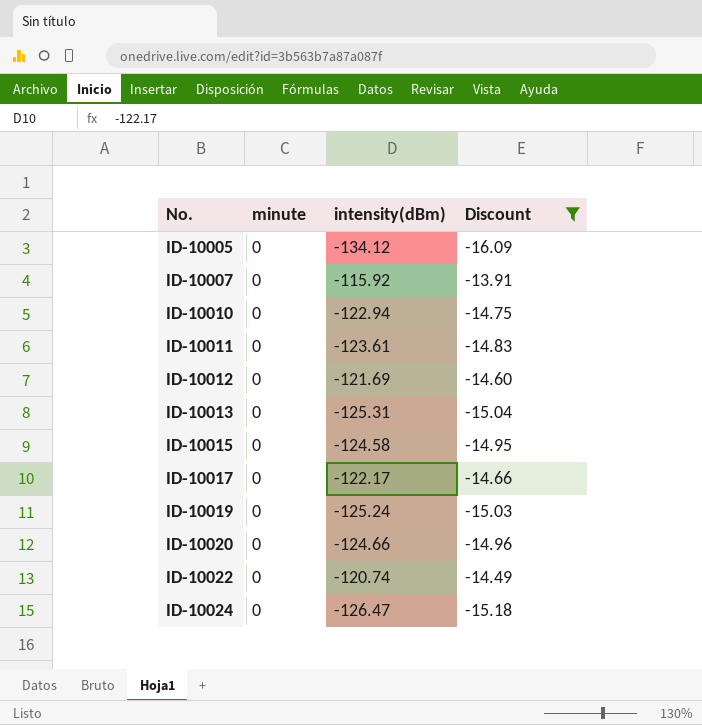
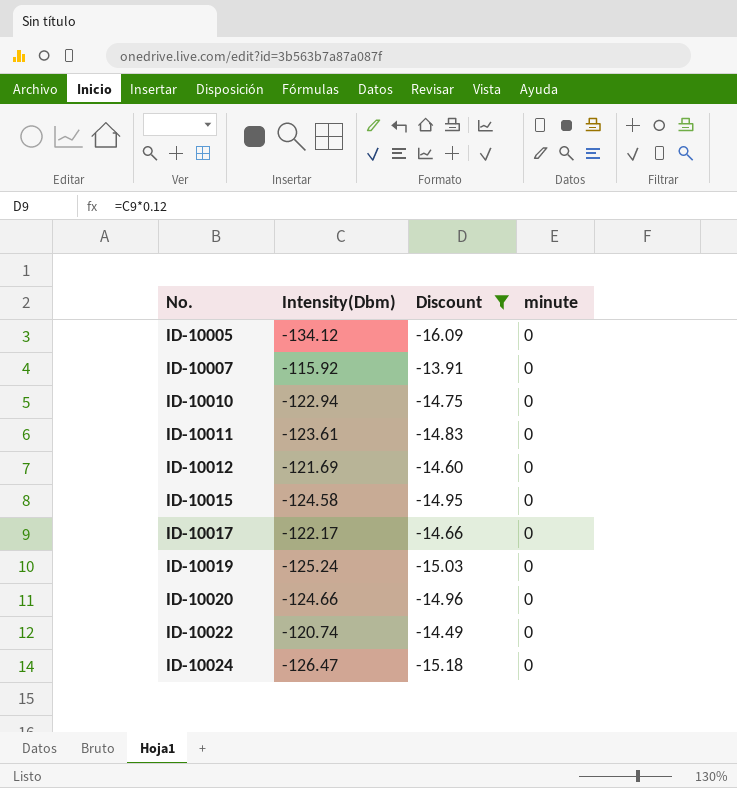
column name: intensity(dBm) -> Intensity(Dbm)
column minute | position: 2 -> 4
row ID-10013: 0 | -125.31 | -15.04 -> none

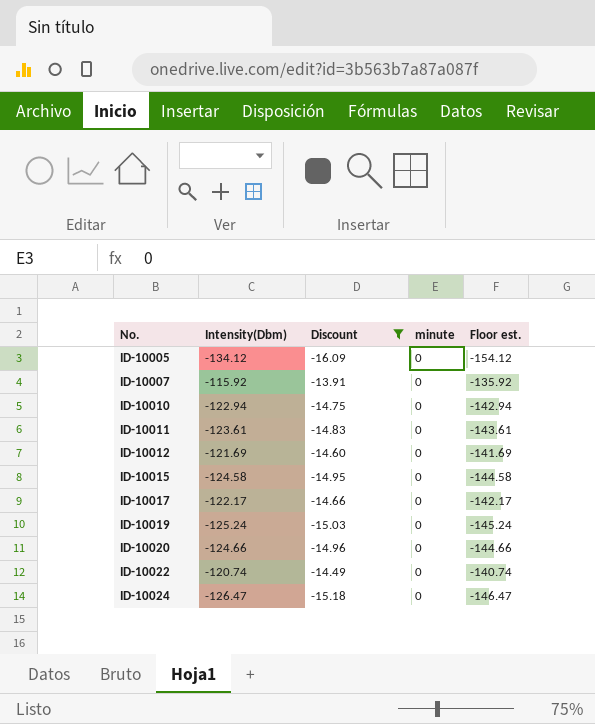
column Floor est. | formula: none -> [Intensity(Dbm)] - 20

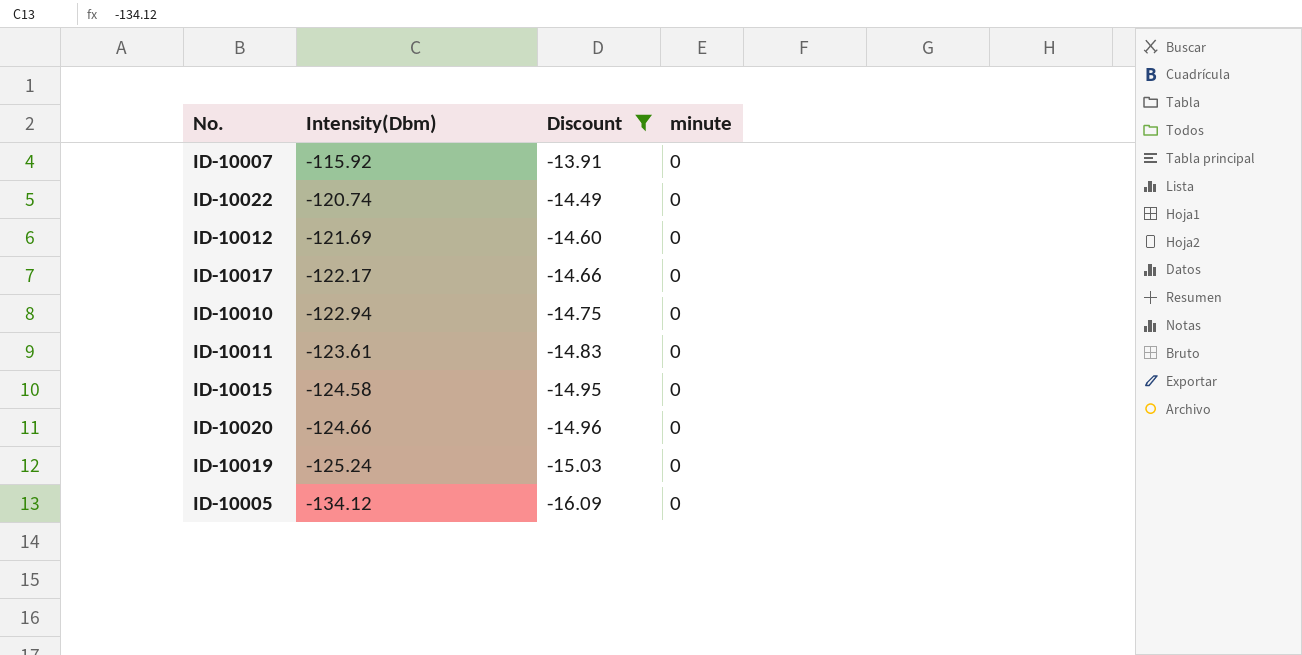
row order: No. ascending -> Intensity(Dbm) descending
column Floor est. | formula: [Intensity(Dbm)] - 20 -> none
row ID-10024: -126.47 | -15.18 | 0 | -146.47 -> none

